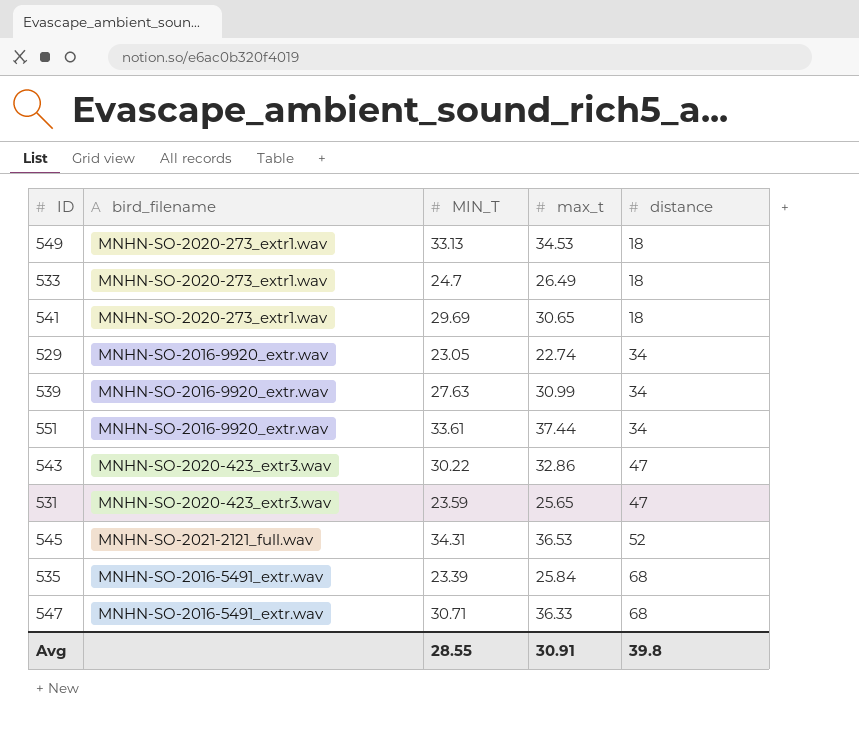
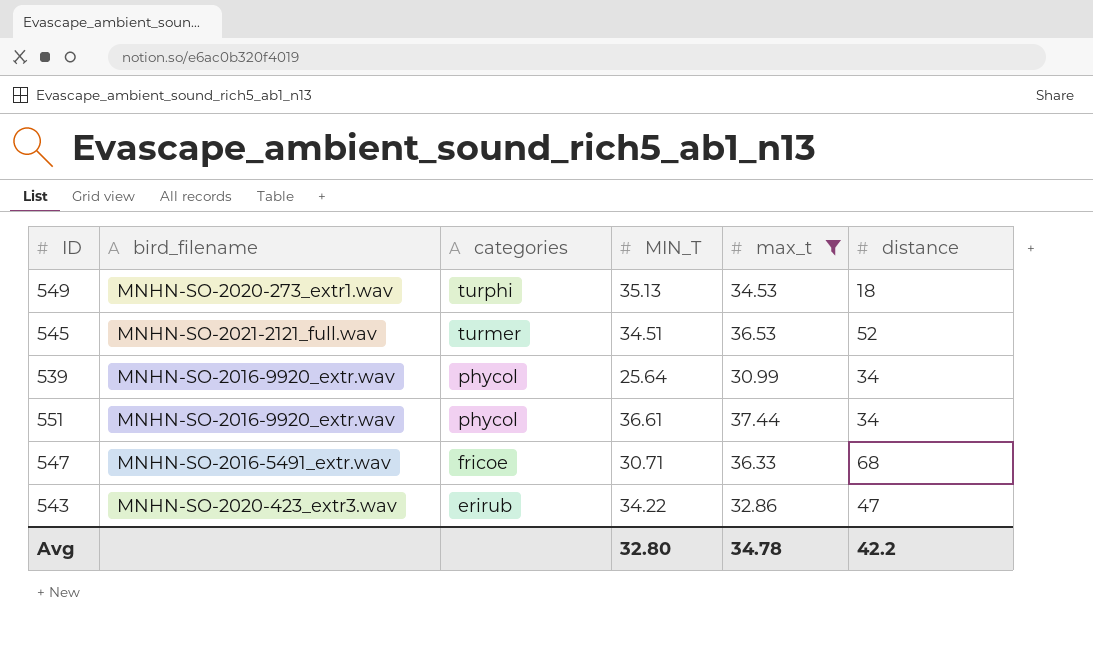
filter: none -> max_t >= 30.99
row order: distance ascending -> categories descending
column categories | position: none -> 3
549 | MIN_T: 33.13 -> 35.13
545 | MIN_T: 34.31 -> 34.51
539 | MIN_T: 27.63 -> 25.64
551 | MIN_T: 33.61 -> 36.61
543 | MIN_T: 30.22 -> 34.22
Avg | MIN_T: 28.55 -> 32.80
Avg | max_t: 30.91 -> 34.78
Avg | distance: 39.8 -> 42.2

